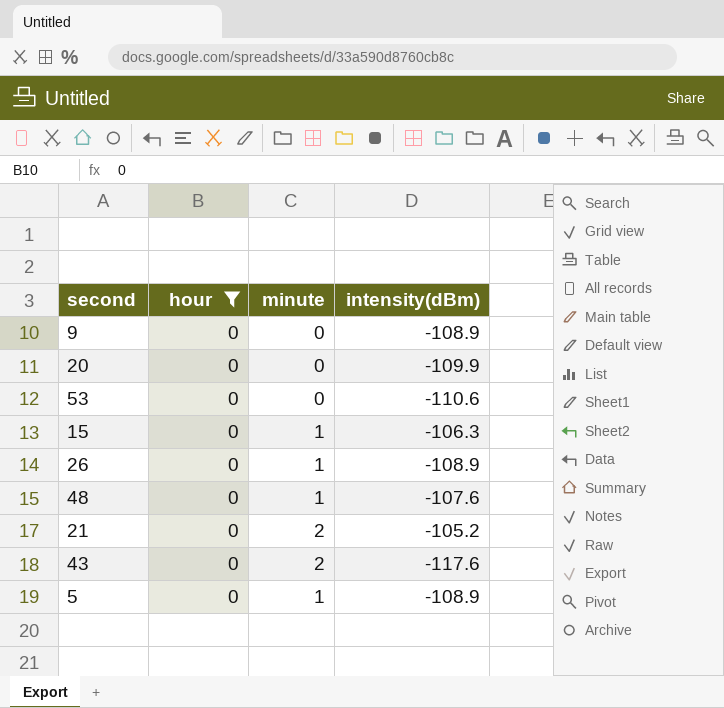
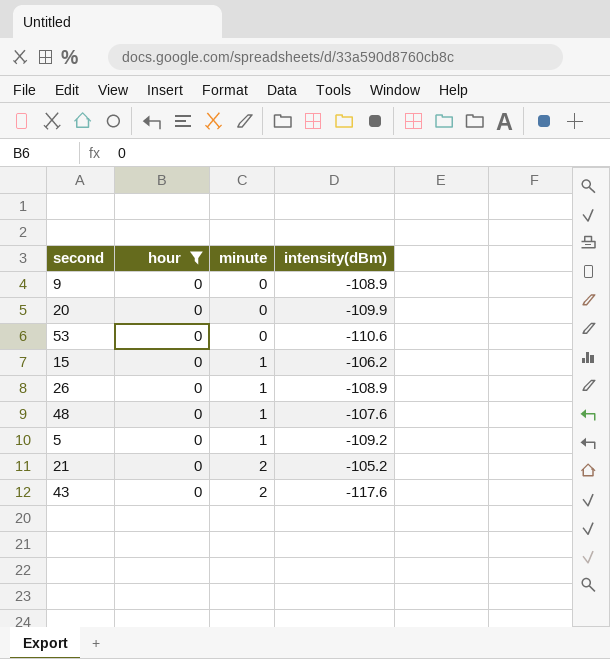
row order: none -> minute ascending
15 | intensity(dBm): -106.3 -> -106.2
5 | intensity(dBm): -108.9 -> -109.2

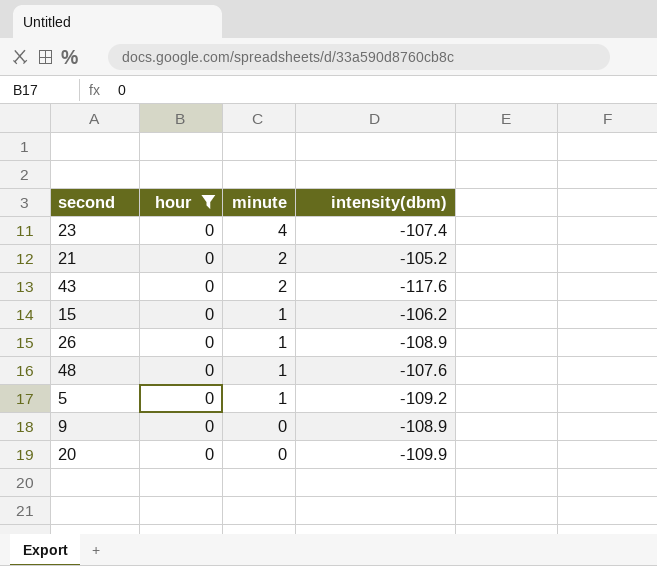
row order: minute ascending -> minute descending
column name: intensity(dBm) -> intensity(dbm)
row 53: 0 | 0 | -110.6 -> none
row 23: none -> 0 | 4 | -107.4

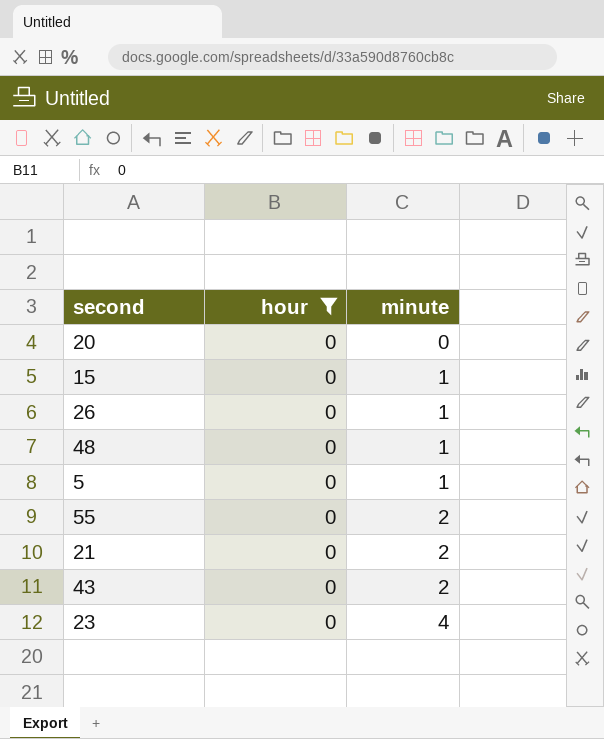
row order: minute descending -> minute ascending
column intensity(dbm) | position: 4 -> none
row 9: 0 | 0 | -108.9 -> none
row 55: none -> 0 | 2

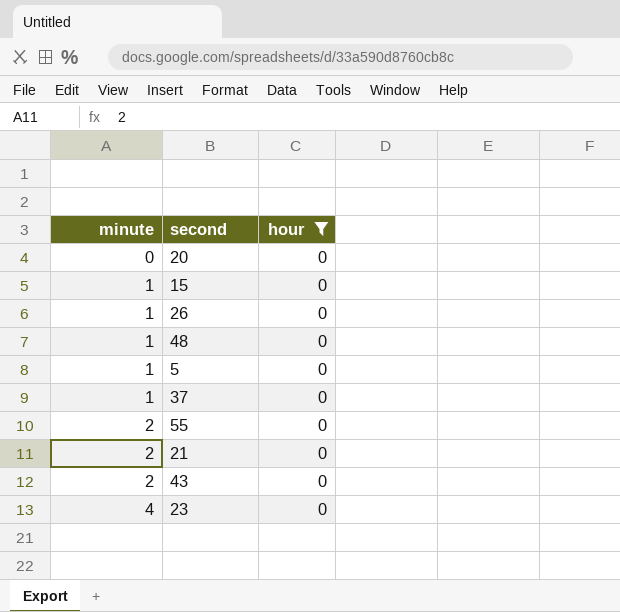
column minute | position: 3 -> 1
row 37: none -> 1 | 0

